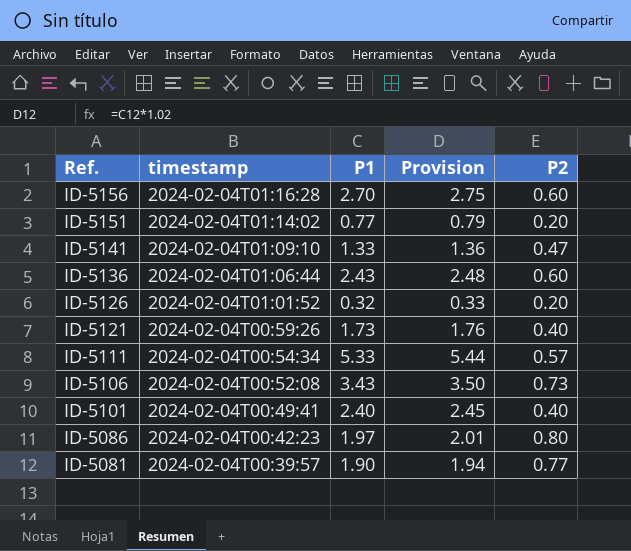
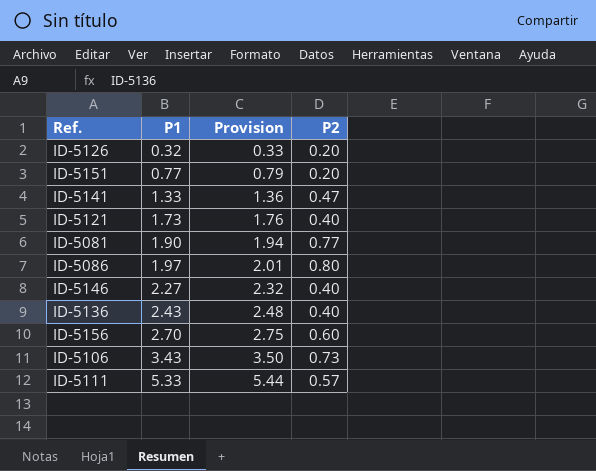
row order: Ref. descending -> P1 ascending
column timestamp | position: 2 -> none
row ID-5101: 2024-02-04T00:49:41 | 2.40 | 2.45 | 0.40 -> none
row ID-5146: none -> 2.27 | 2.32 | 0.40
ID-5136 | P2: 0.60 -> 0.40

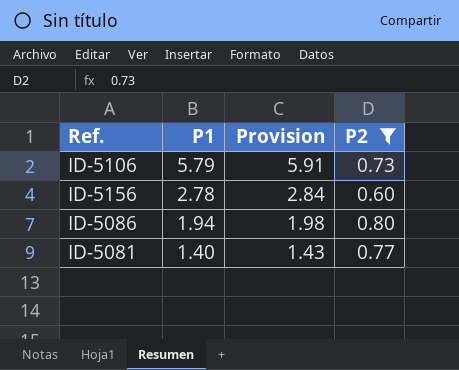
filter: none -> P2 >= 0.60
row order: P1 ascending -> P1 descending
ID-5106 | P1: 3.43 -> 5.79
ID-5106 | Provision: 3.50 -> 5.91
ID-5156 | P1: 2.70 -> 2.78
ID-5156 | Provision: 2.75 -> 2.84
ID-5086 | P1: 1.97 -> 1.94
ID-5086 | Provision: 2.01 -> 1.98
ID-5081 | P1: 1.90 -> 1.40
ID-5081 | Provision: 1.94 -> 1.43

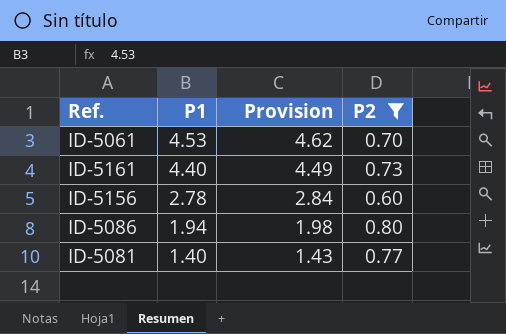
row ID-5106: 5.79 | 5.91 | 0.73 -> none
row ID-5061: none -> 4.53 | 4.62 | 0.70
row ID-5161: none -> 4.40 | 4.49 | 0.73

